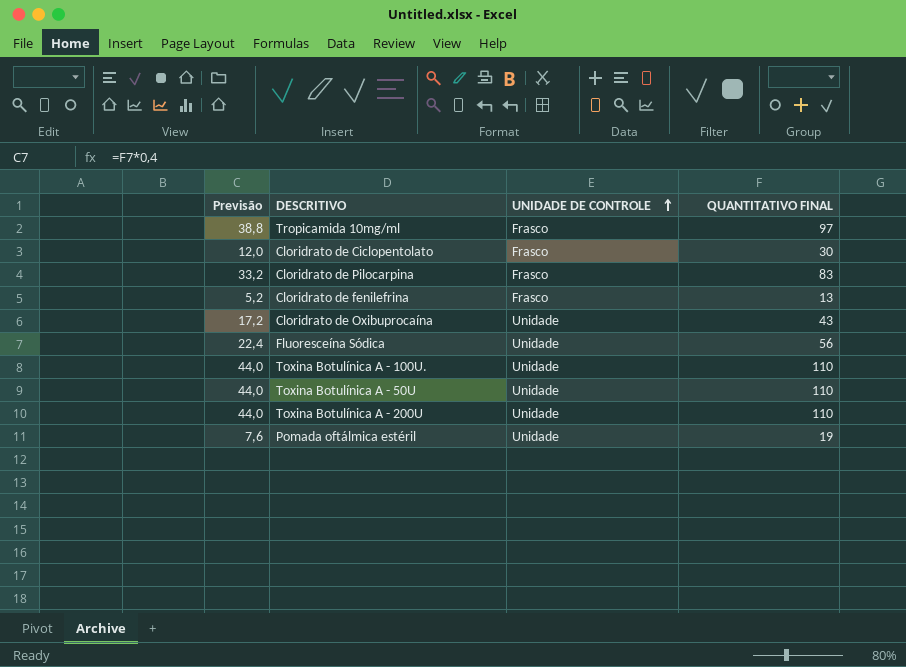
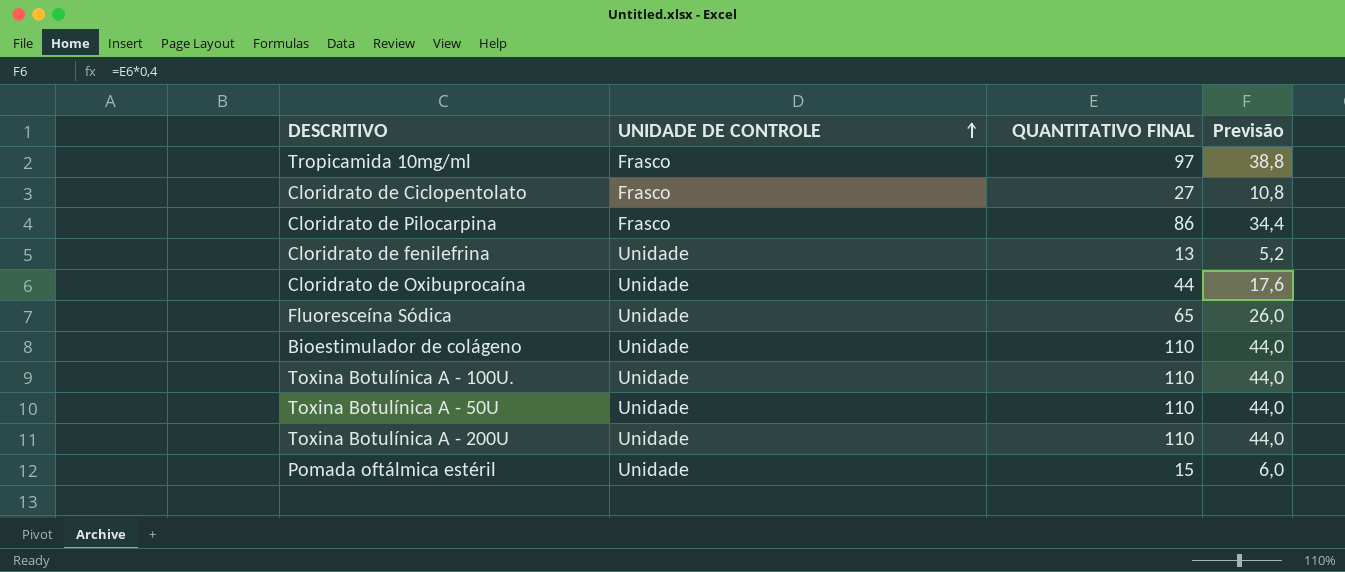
column Previsão | position: 1 -> 4
Cloridrato de Ciclopentolato | QUANTITATIVO FINAL: 30 -> 27
Cloridrato de Ciclopentolato | Previsão: 12,0 -> 10,8
Cloridrato de Pilocarpina | QUANTITATIVO FINAL: 83 -> 86
Cloridrato de Pilocarpina | Previsão: 33,2 -> 34,4
Cloridrato de fenilefrina | UNIDADE DE CONTROLE: Frasco -> Unidade
Cloridrato de Oxibuprocaína | QUANTITATIVO FINAL: 43 -> 44
Cloridrato de Oxibuprocaína | Previsão: 17,2 -> 17,6
Fluoresceína Sódica | QUANTITATIVO FINAL: 56 -> 65
Fluoresceína Sódica | Previsão: 22,4 -> 26,0
row Bioestimulador de colágeno: none -> Unidade | 110 | 44,0
Pomada oftálmica estéril | QUANTITATIVO FINAL: 19 -> 15
Pomada oftálmica estéril | Previsão: 7,6 -> 6,0

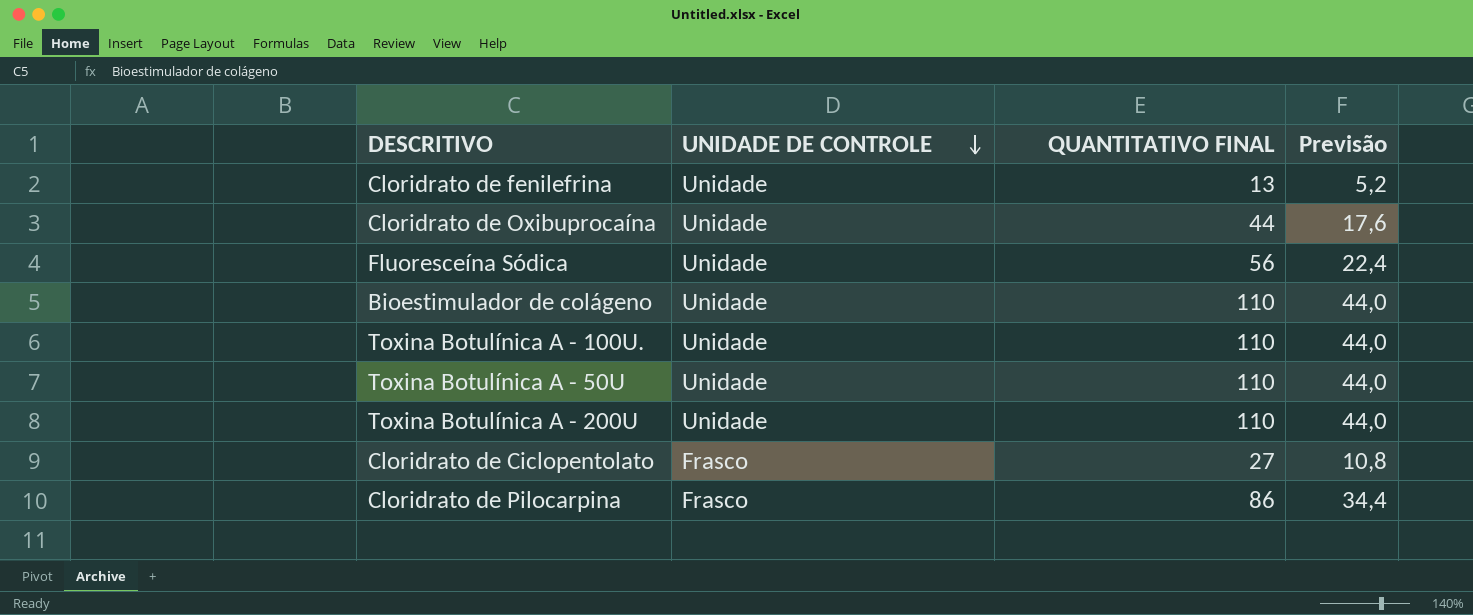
row order: UNIDADE DE CONTROLE ascending -> UNIDADE DE CONTROLE descending
row Tropicamida 10mg/ml: Frasco | 97 | 38,8 -> none
row Pomada oftálmica estéril: Unidade | 15 | 6,0 -> none
Fluoresceína Sódica | QUANTITATIVO FINAL: 65 -> 56
Fluoresceína Sódica | Previsão: 26,0 -> 22,4

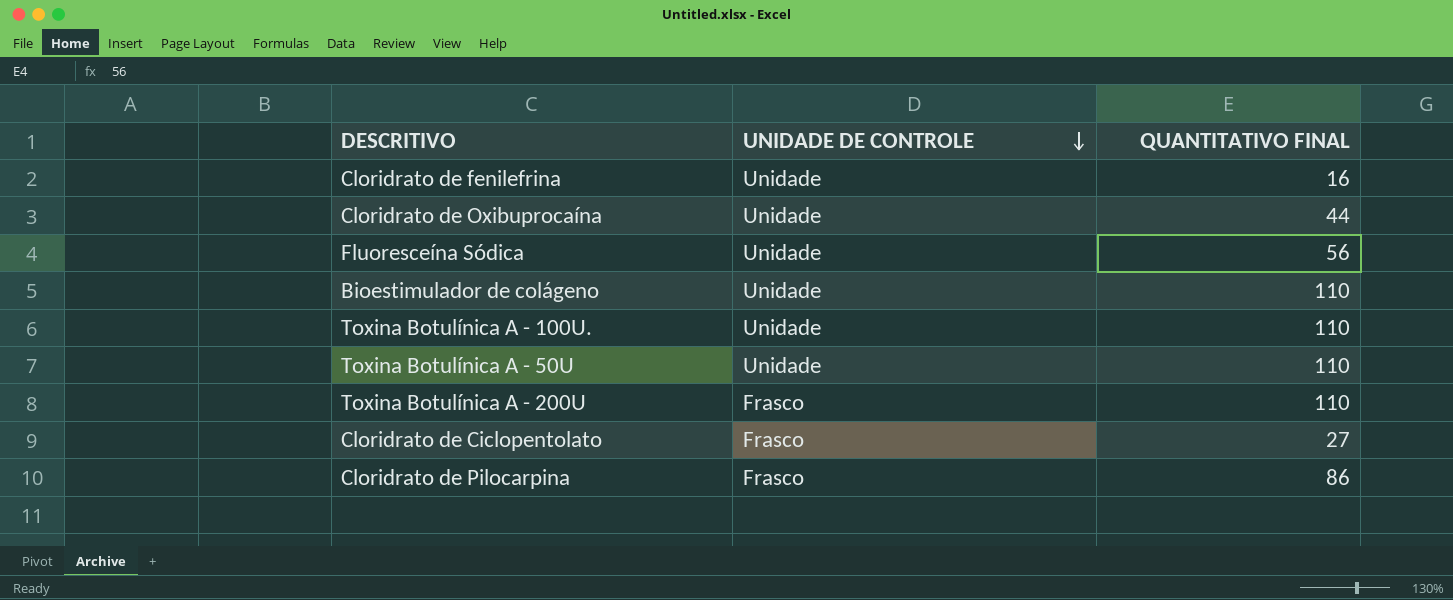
column Previsão | formula: [QUANTITATIVO FINAL] * 0,4 -> none
Cloridrato de fenilefrina | QUANTITATIVO FINAL: 13 -> 16
Toxina Botulínica A - 200U | UNIDADE DE CONTROLE: Unidade -> Frasco

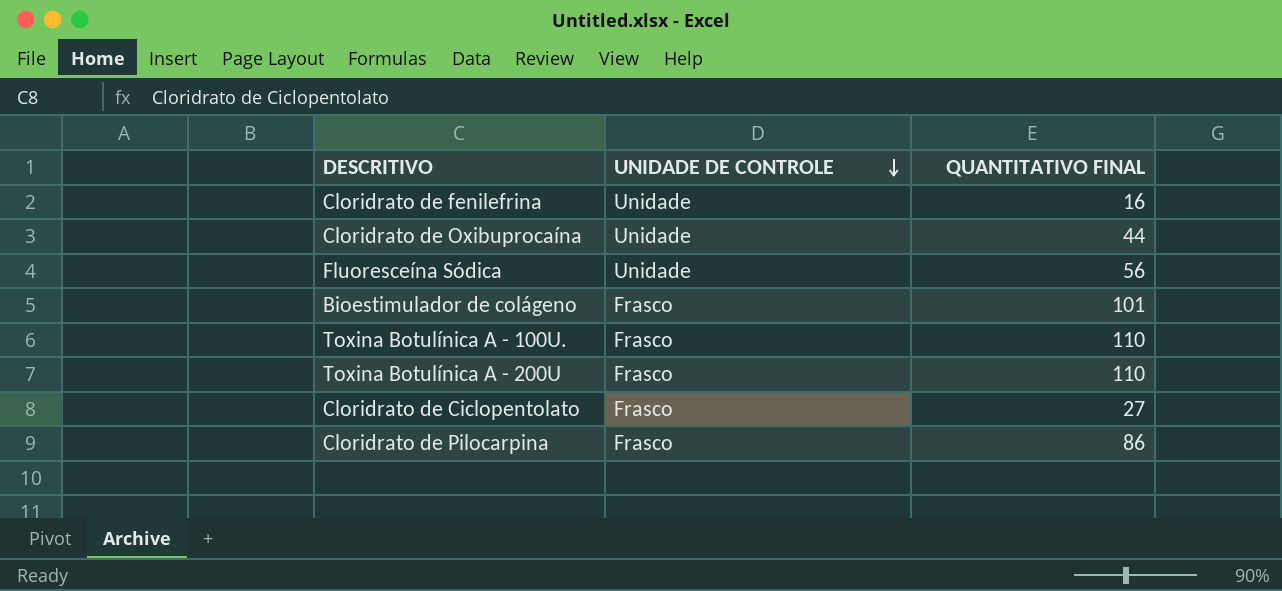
row Toxina Botulínica A - 50U: Unidade | 110 -> none
Bioestimulador de colágeno | UNIDADE DE CONTROLE: Unidade -> Frasco
Bioestimulador de colágeno | QUANTITATIVO FINAL: 110 -> 101
Toxina Botulínica A - 100U. | UNIDADE DE CONTROLE: Unidade -> Frasco

